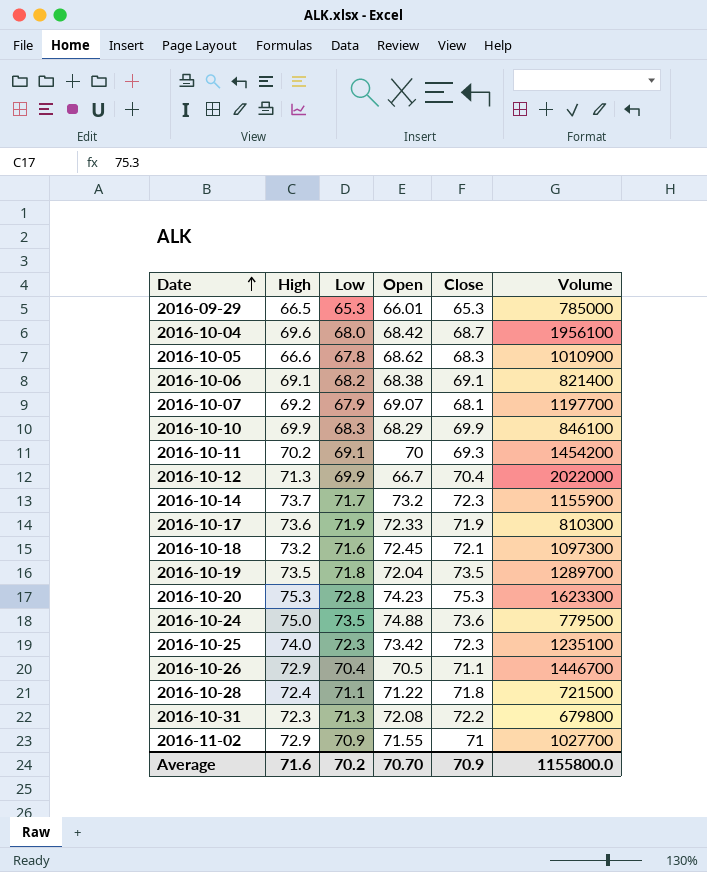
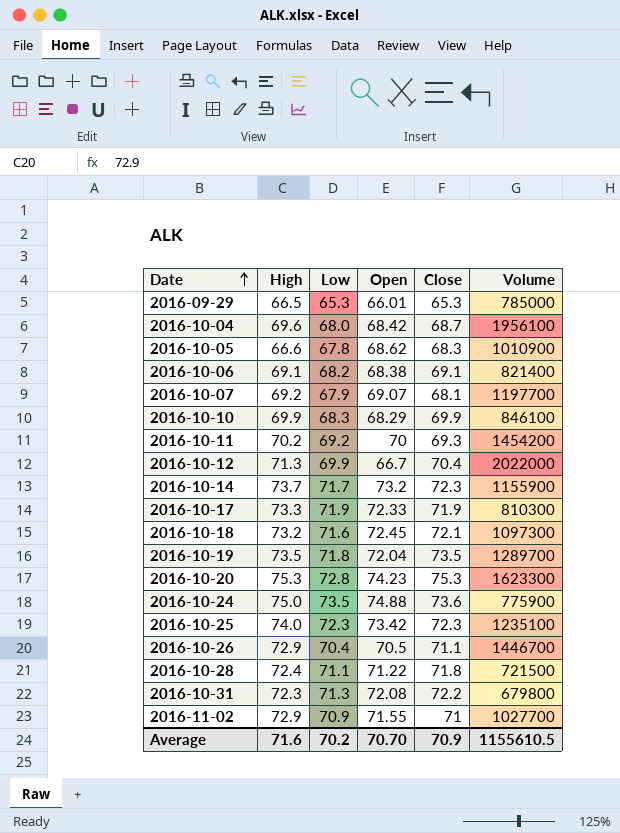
2016-10-11 | Low: 69.1 -> 69.2
2016-10-17 | High: 73.6 -> 73.3
2016-10-24 | Volume: 779500 -> 775900
Average | Volume: 1155800.0 -> 1155610.5

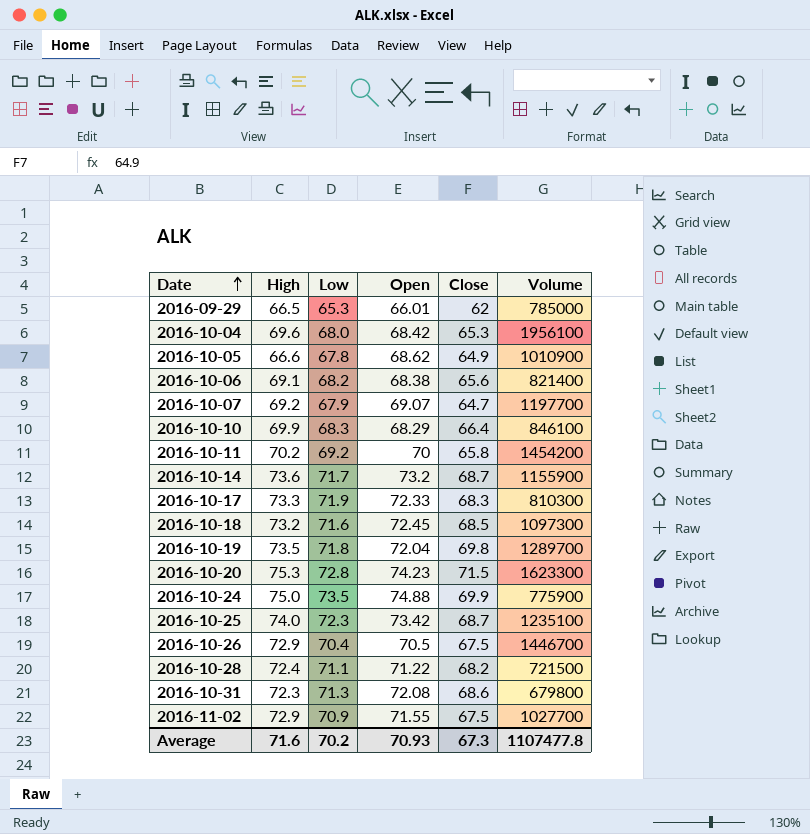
row 2016-10-12: 71.3 | 69.9 | 66.7 | 70.4 | 2022000 -> none
2016-09-29 | Close: 65.3 -> 62
2016-10-04 | Close: 68.7 -> 65.3
2016-10-05 | Close: 68.3 -> 64.9
2016-10-06 | Close: 69.1 -> 65.6
2016-10-07 | Close: 68.1 -> 64.7
2016-10-10 | Close: 69.9 -> 66.4
2016-10-11 | Close: 69.3 -> 65.8
2016-10-14 | High: 73.7 -> 73.6
2016-10-14 | Close: 72.3 -> 68.7
2016-10-17 | Close: 71.9 -> 68.3
2016-10-18 | Close: 72.1 -> 68.5
2016-10-19 | Close: 73.5 -> 69.8
2016-10-20 | Close: 75.3 -> 71.5
2016-10-24 | Close: 73.6 -> 69.9
2016-10-25 | Close: 72.3 -> 68.7
2016-10-26 | Close: 71.1 -> 67.5
2016-10-28 | Close: 71.8 -> 68.2
2016-10-31 | Close: 72.2 -> 68.6
2016-11-02 | Close: 71 -> 67.5
Average | Open: 70.70 -> 70.93
Average | Close: 70.9 -> 67.3
Average | Volume: 1155610.5 -> 1107477.8

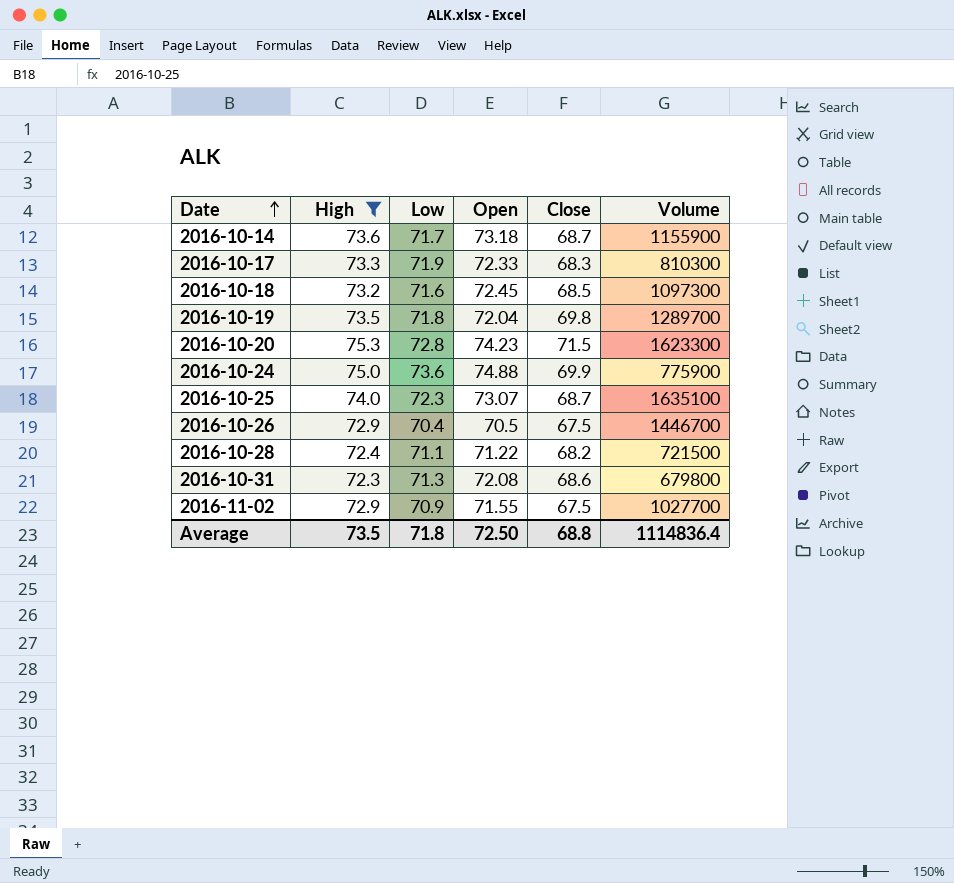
filter: none -> High >= 72.3
2016-10-14 | Open: 73.2 -> 73.18
2016-10-24 | Low: 73.5 -> 73.6
2016-10-25 | Open: 73.42 -> 73.07
2016-10-25 | Volume: 1235100 -> 1635100
Average | High: 71.6 -> 73.5
Average | Low: 70.2 -> 71.8
Average | Open: 70.93 -> 72.50
Average | Close: 67.3 -> 68.8
Average | Volume: 1107477.8 -> 1114836.4

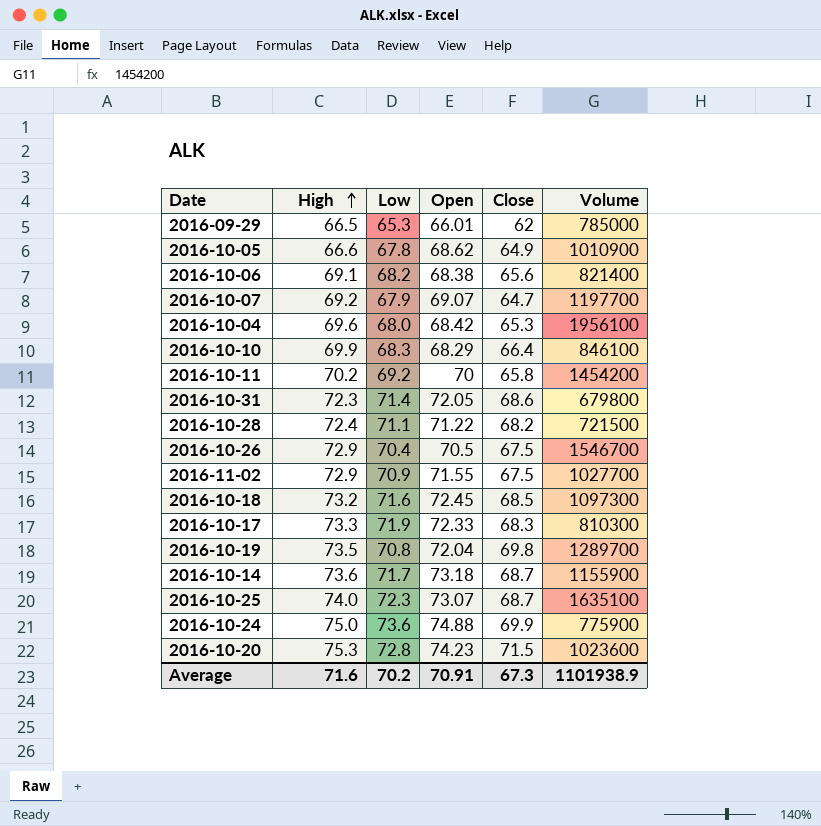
filter: High >= 72.3 -> none
row order: Date ascending -> High ascending
2016-10-31 | Low: 71.3 -> 71.4
2016-10-31 | Open: 72.08 -> 72.05
2016-10-26 | Volume: 1446700 -> 1546700
2016-10-19 | Low: 71.8 -> 70.8
2016-10-20 | Volume: 1623300 -> 1023600
Average | High: 73.5 -> 71.6
Average | Low: 71.8 -> 70.2
Average | Open: 72.50 -> 70.91
Average | Close: 68.8 -> 67.3
Average | Volume: 1114836.4 -> 1101938.9

